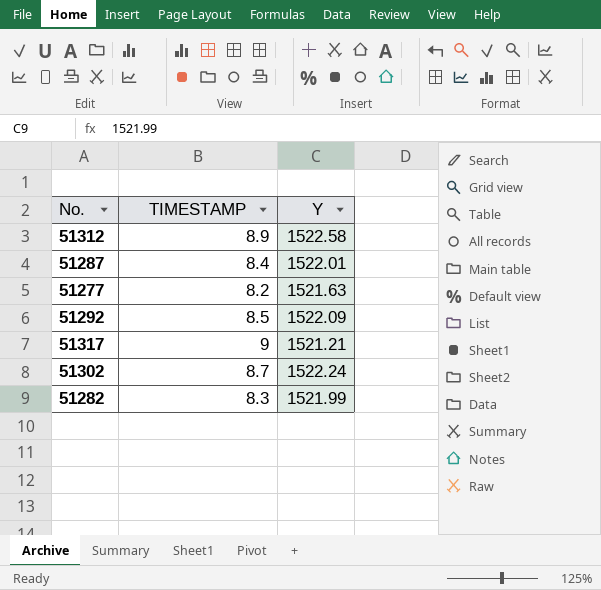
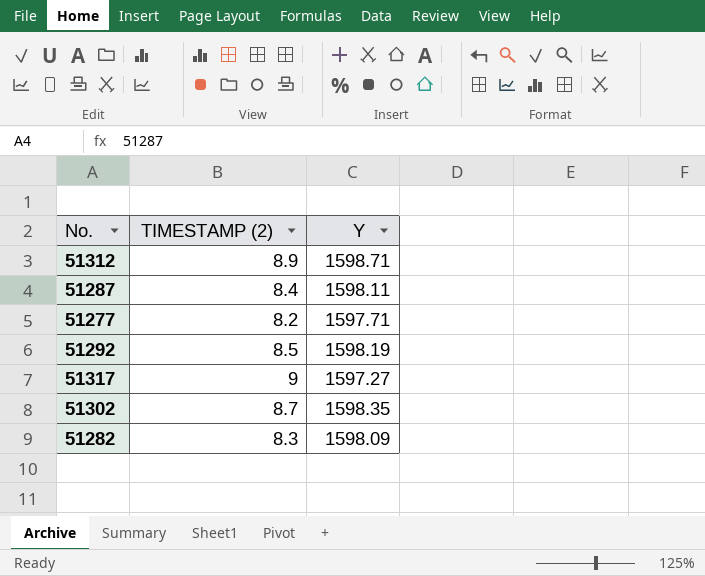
column name: TIMESTAMP -> TIMESTAMP (2)
51312 | Y: 1522.58 -> 1598.71
51287 | Y: 1522.01 -> 1598.11
51277 | Y: 1521.63 -> 1597.71
51292 | Y: 1522.09 -> 1598.19
51317 | Y: 1521.21 -> 1597.27
51302 | Y: 1522.24 -> 1598.35
51282 | Y: 1521.99 -> 1598.09

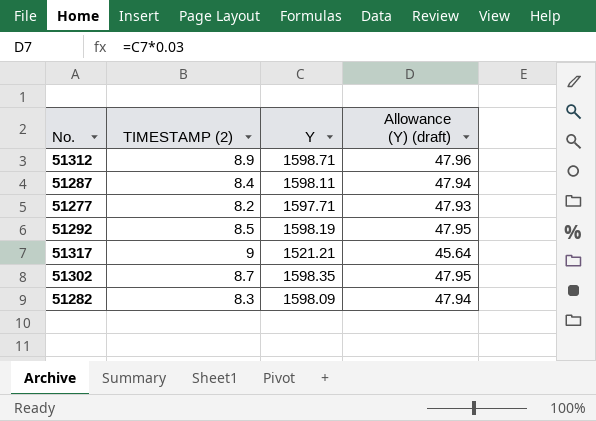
column Allowance (Y) (draft) | formula: none -> [Y] * 0.03
51317 | Y: 1597.27 -> 1521.21

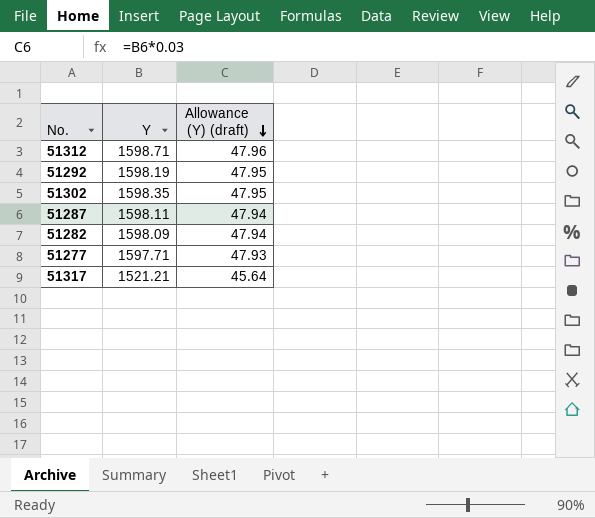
row order: none -> Allowance (Y) (draft) descending
column TIMESTAMP (2) | position: 2 -> none

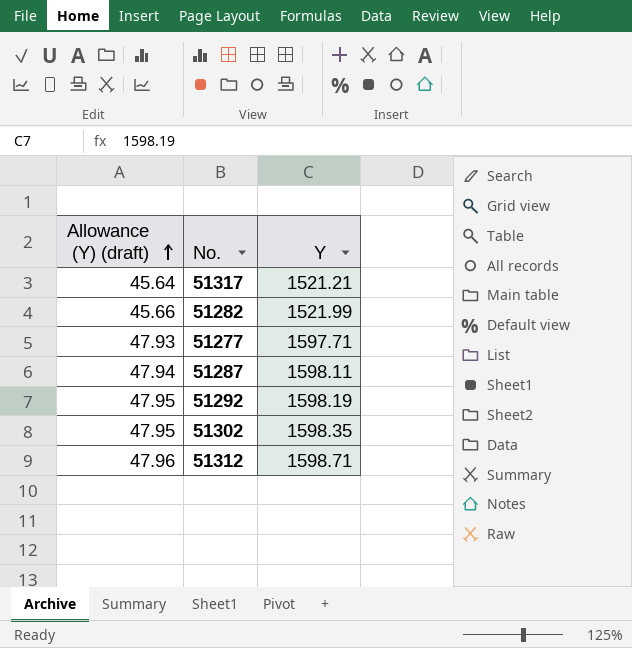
row order: Allowance (Y) (draft) descending -> Allowance (Y) (draft) ascending
column Allowance (Y) (draft) | position: 3 -> 1
51282 | Allowance (Y) (draft): 47.94 -> 45.66
51282 | Y: 1598.09 -> 1521.99

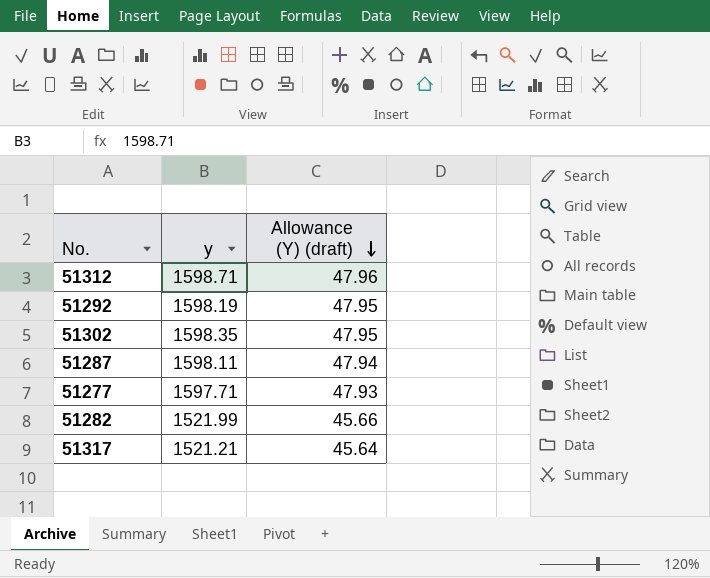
row order: Allowance (Y) (draft) ascending -> Allowance (Y) (draft) descending
column name: Y -> y
column Allowance (Y) (draft) | position: 1 -> 3

